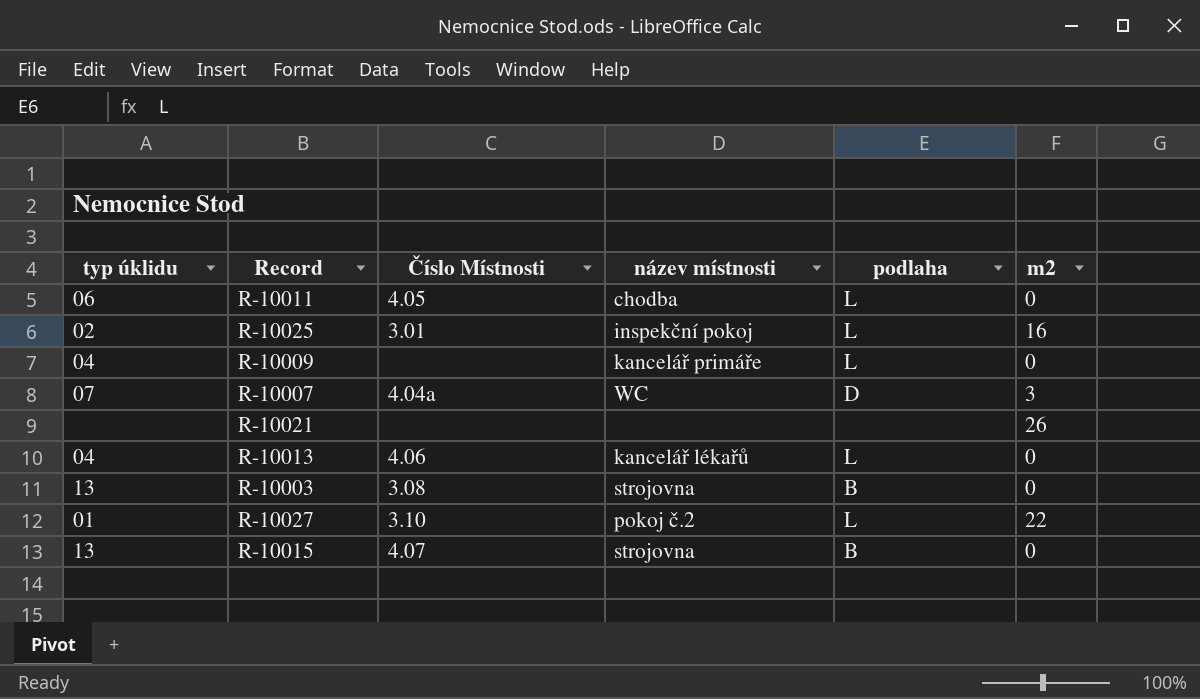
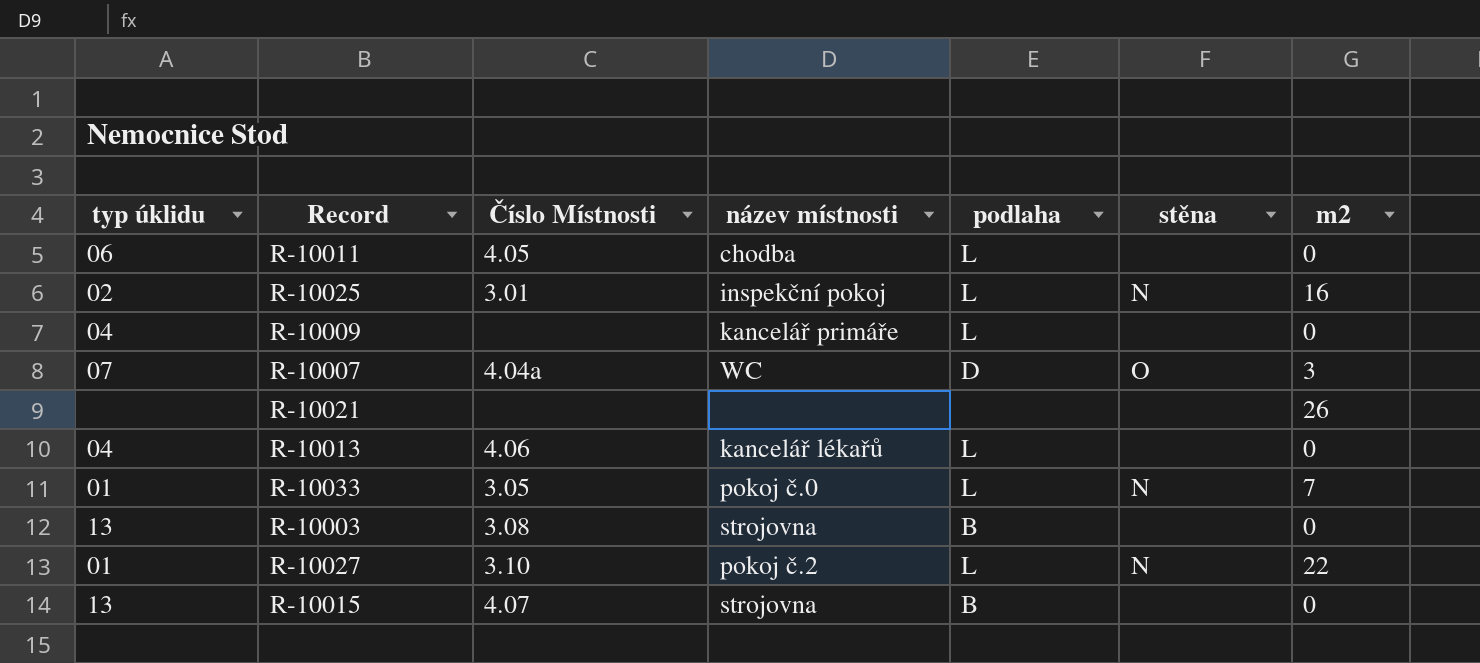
column stěna | position: none -> 6
row R-10033: none -> 01 | 3.05 | pokoj č.0 | L | N | 7

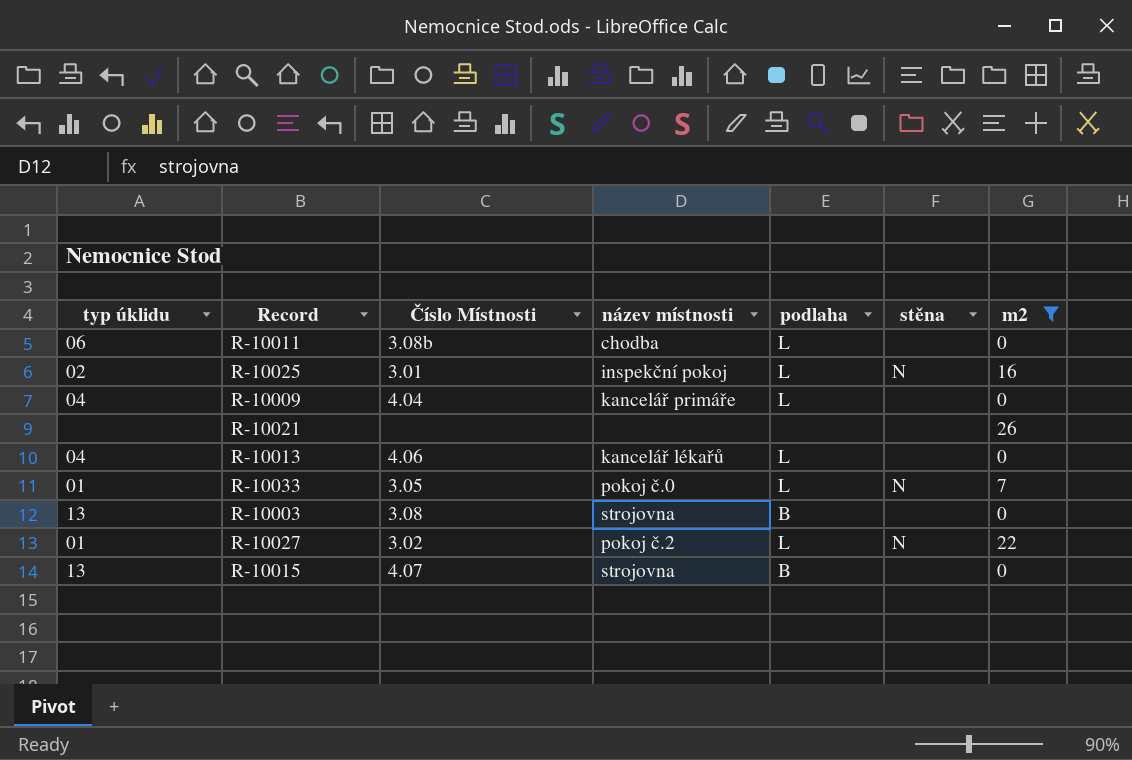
filter: none -> m2 != 3
R-10011 | Číslo Místnosti: 4.05 -> 3.08b
R-10009 | Číslo Místnosti: none -> 4.04
R-10027 | Číslo Místnosti: 3.10 -> 3.02

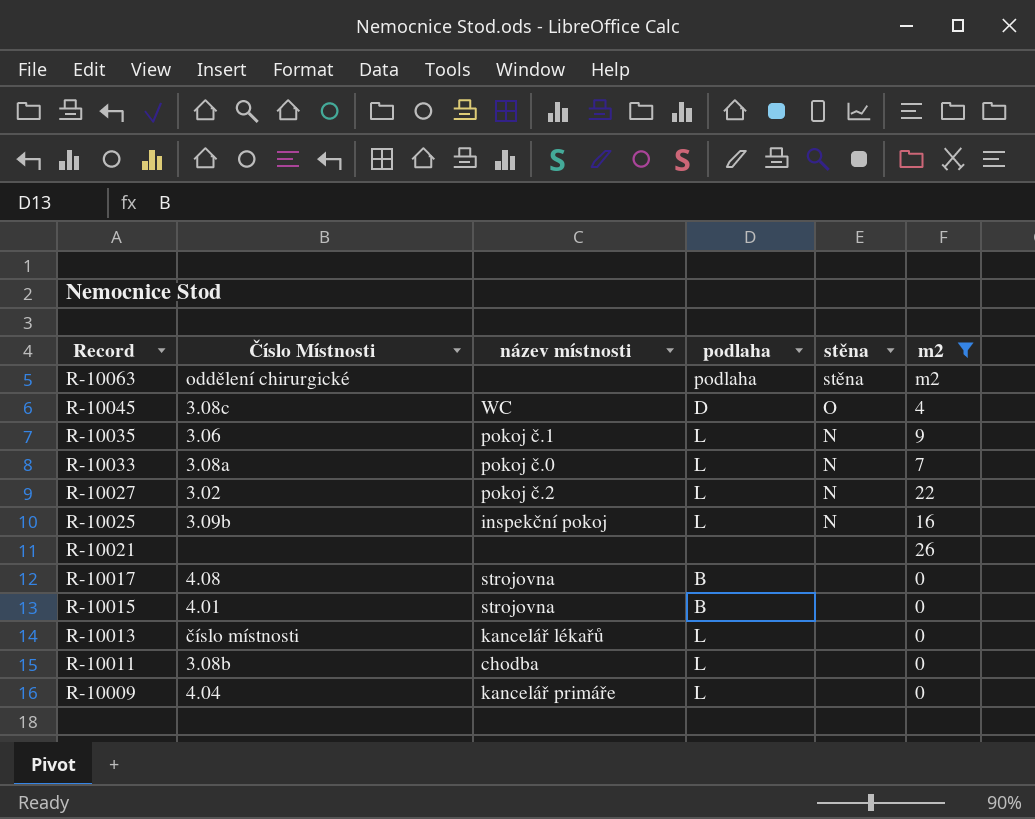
row order: none -> Record descending
column typ úklidu | position: 1 -> none
row R-10003: 13 | 3.08 | strojovna | B | none | 0 -> none
row R-10063: none -> oddělení chirurgické | none | podlaha | stěna | m2
row R-10045: none -> 3.08c | WC | D | O | 4
row R-10035: none -> 3.06 | pokoj č.1 | L | N | 9
R-10033 | Číslo Místnosti: 3.05 -> 3.08a
R-10025 | Číslo Místnosti: 3.01 -> 3.09b
row R-10017: none -> 4.08 | strojovna | B | none | 0
R-10015 | Číslo Místnosti: 4.07 -> 4.01
R-10013 | Číslo Místnosti: 4.06 -> číslo místnosti

